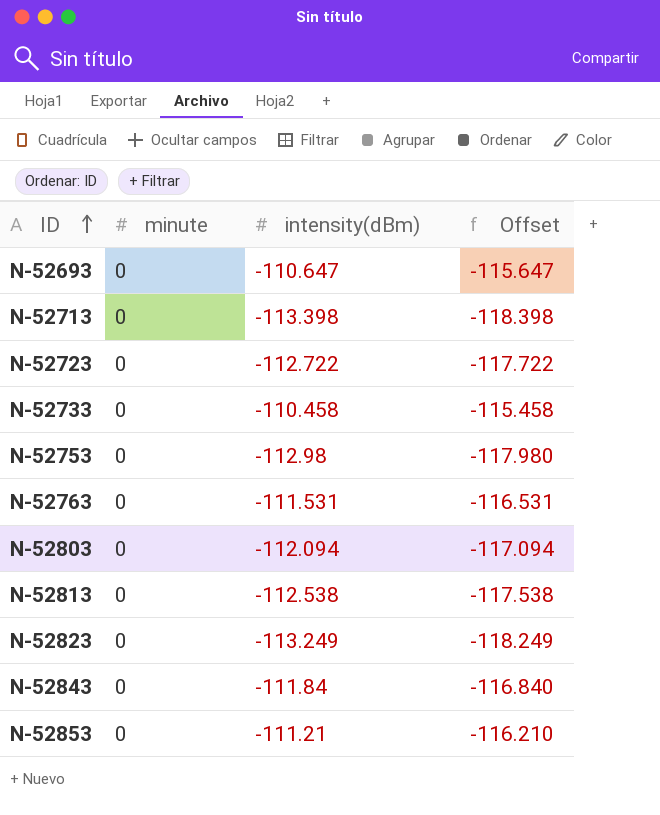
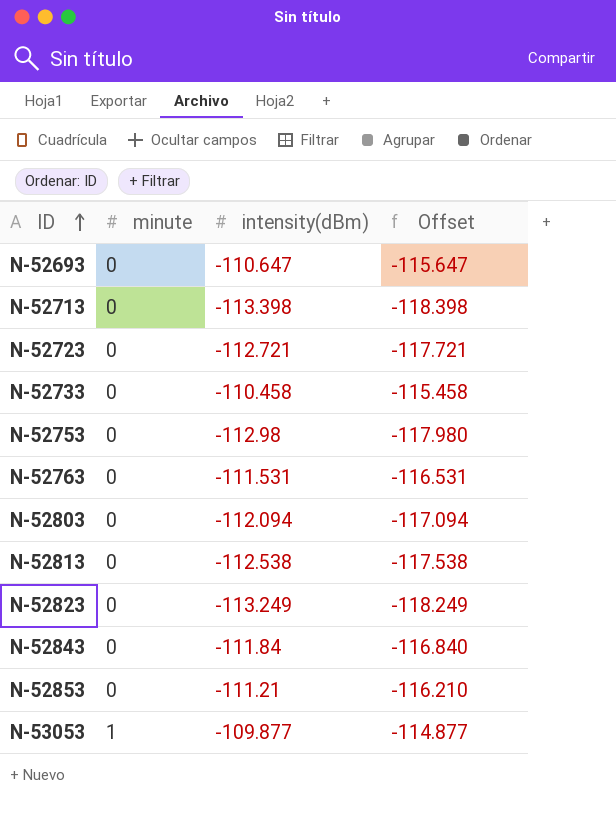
N-52723 | intensity(dBm): -112.722 -> -112.721
N-52723 | Offset: -117.722 -> -117.721
row N-53053: none -> 1 | -109.877 | -114.877

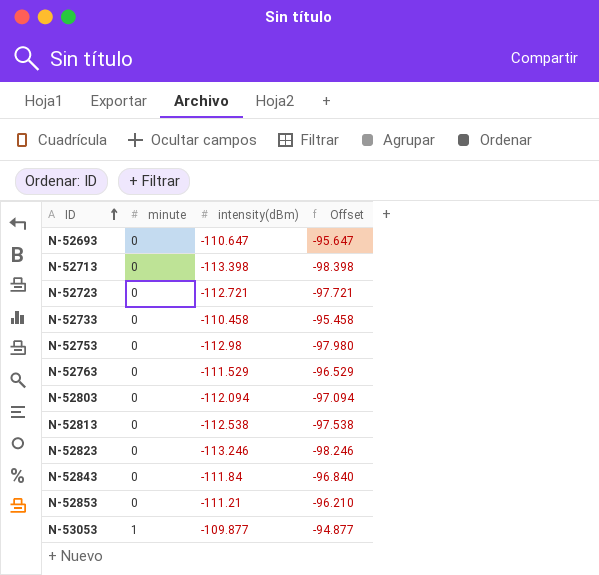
column Offset | formula: [intensity(dBm)] - 5 -> [intensity(dBm)] + 15
N-52763 | intensity(dBm): -111.531 -> -111.529
N-52823 | intensity(dBm): -113.249 -> -113.246

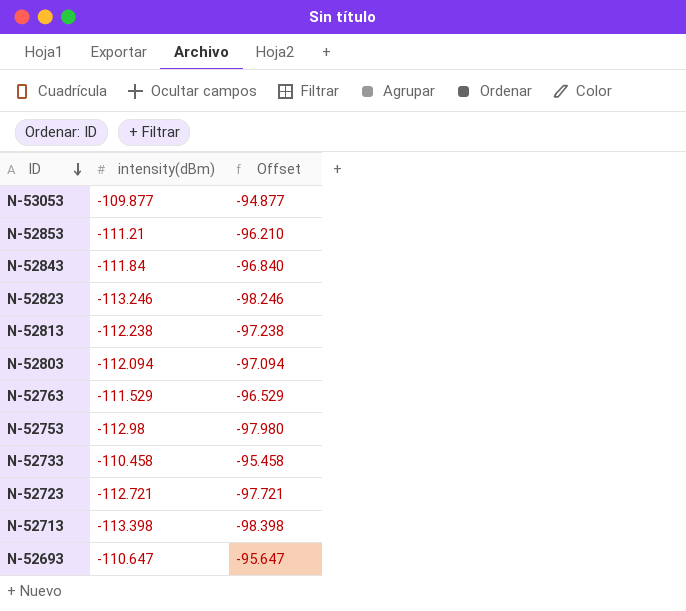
row order: ID ascending -> ID descending
column minute | position: 2 -> none
N-52813 | intensity(dBm): -112.538 -> -112.238
N-52813 | Offset: -97.538 -> -97.238

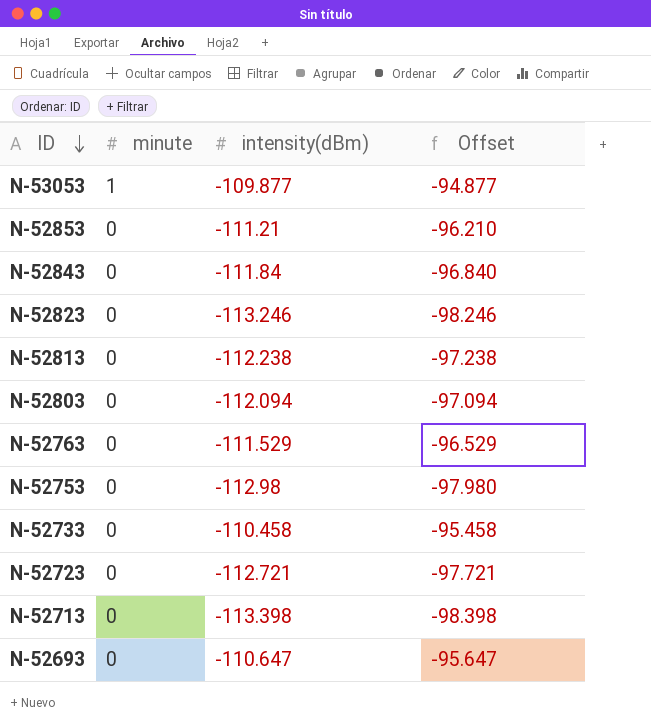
column minute | position: none -> 2

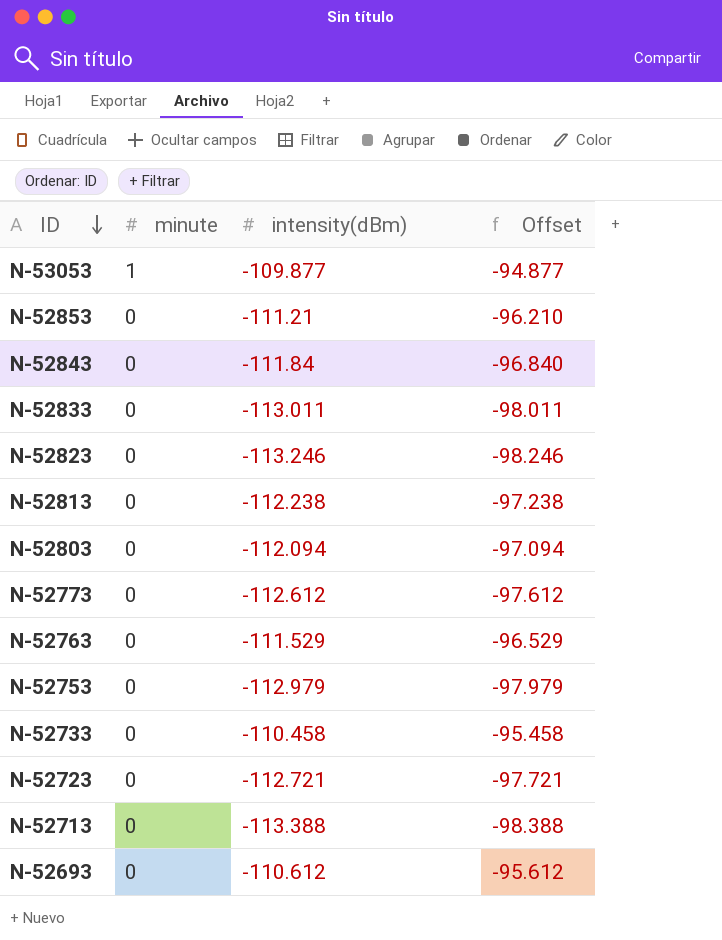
row N-52833: none -> 0 | -113.011 | -98.011
row N-52773: none -> 0 | -112.612 | -97.612
N-52753 | intensity(dBm): -112.98 -> -112.979
N-52753 | Offset: -97.980 -> -97.979
N-52713 | intensity(dBm): -113.398 -> -113.388
N-52713 | Offset: -98.398 -> -98.388
N-52693 | intensity(dBm): -110.647 -> -110.612
N-52693 | Offset: -95.647 -> -95.612

